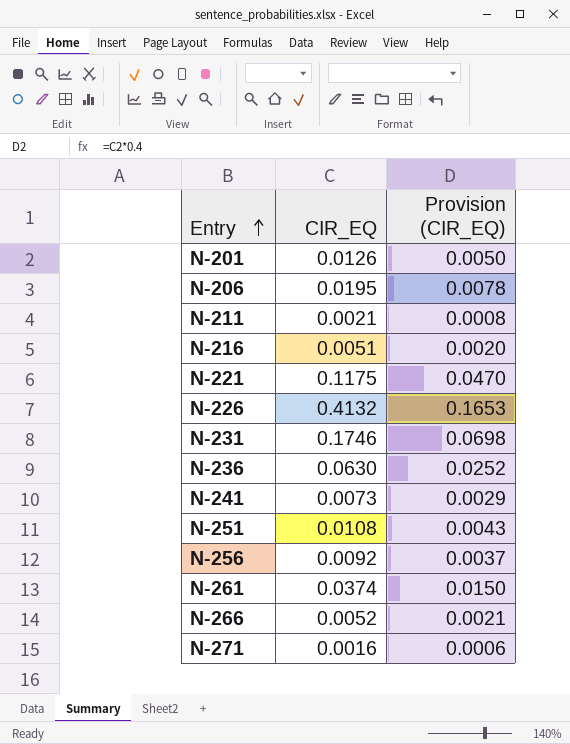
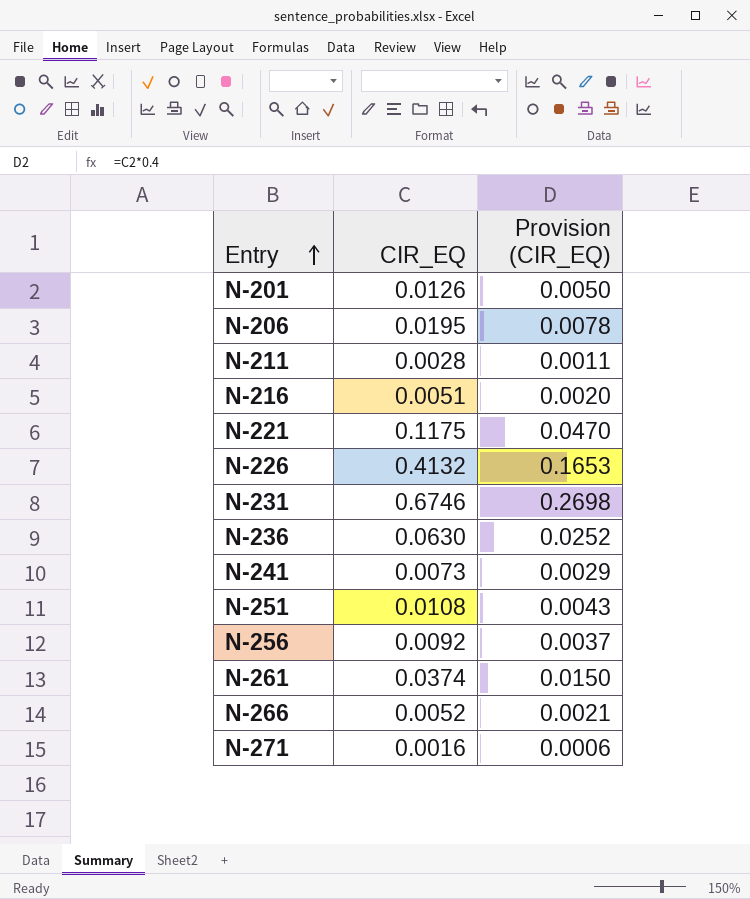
N-211 | CIR_EQ: 0.0021 -> 0.0028
N-211 | Provision (CIR_EQ): 0.0008 -> 0.0011
N-231 | CIR_EQ: 0.1746 -> 0.6746
N-231 | Provision (CIR_EQ): 0.0698 -> 0.2698

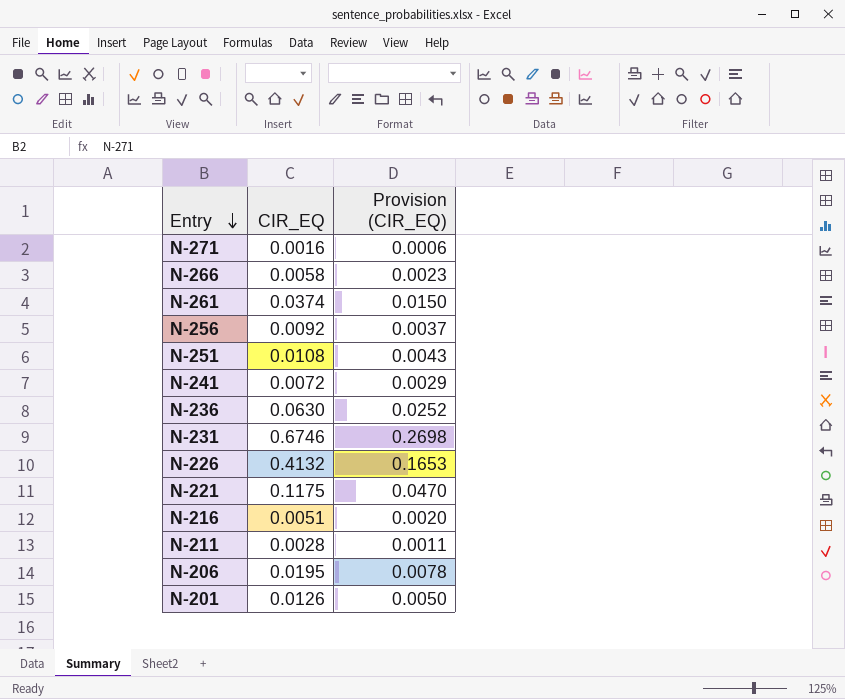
row order: Entry ascending -> Entry descending
N-266 | CIR_EQ: 0.0052 -> 0.0058
N-266 | Provision (CIR_EQ): 0.0021 -> 0.0023
N-241 | CIR_EQ: 0.0073 -> 0.0072

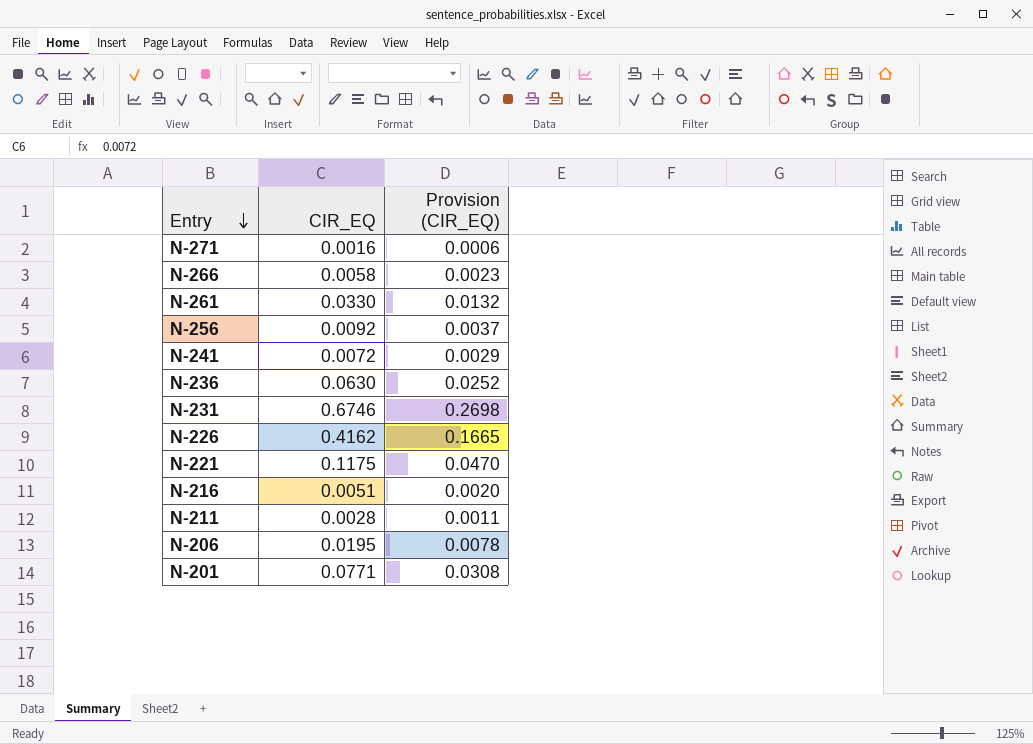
row N-251: 0.0108 | 0.0043 -> none
N-261 | CIR_EQ: 0.0374 -> 0.0330
N-261 | Provision (CIR_EQ): 0.0150 -> 0.0132
N-226 | CIR_EQ: 0.4132 -> 0.4162
N-226 | Provision (CIR_EQ): 0.1653 -> 0.1665
N-201 | CIR_EQ: 0.0126 -> 0.0771
N-201 | Provision (CIR_EQ): 0.0050 -> 0.0308

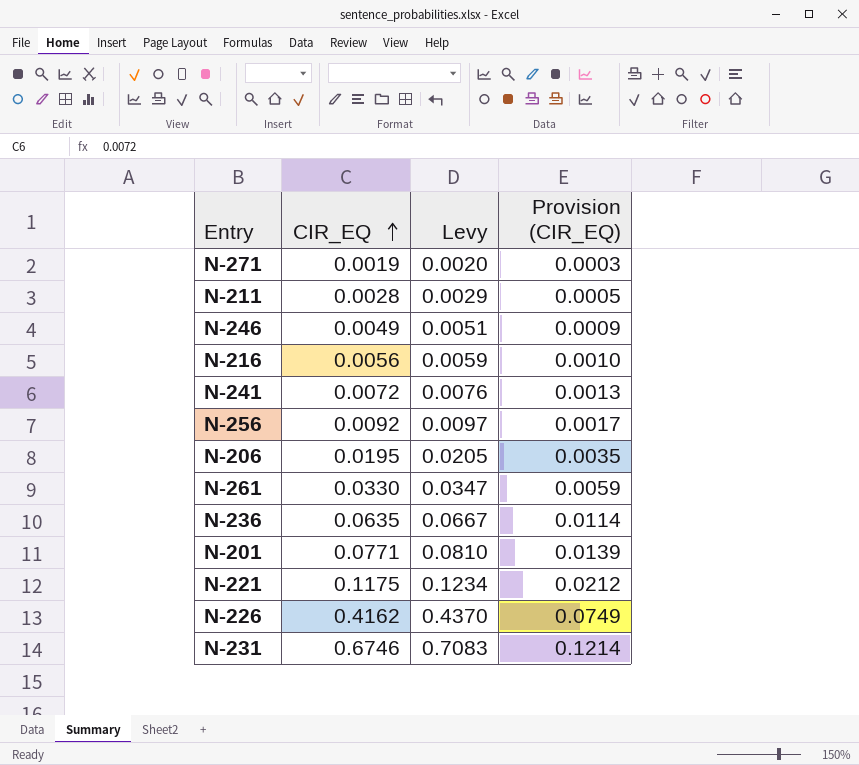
row order: Entry descending -> CIR_EQ ascending
column Levy | formula: none -> [CIR_EQ] * 1.05
column Provision (CIR_EQ) | formula: [CIR_EQ] * 0.4 -> [CIR_EQ] * 0.18
row N-266: 0.0058 | 0.0023 -> none
N-271 | CIR_EQ: 0.0016 -> 0.0019
row N-246: none -> 0.0049 | 0.0051 | 0.0009
N-216 | CIR_EQ: 0.0051 -> 0.0056
N-236 | CIR_EQ: 0.0630 -> 0.0635

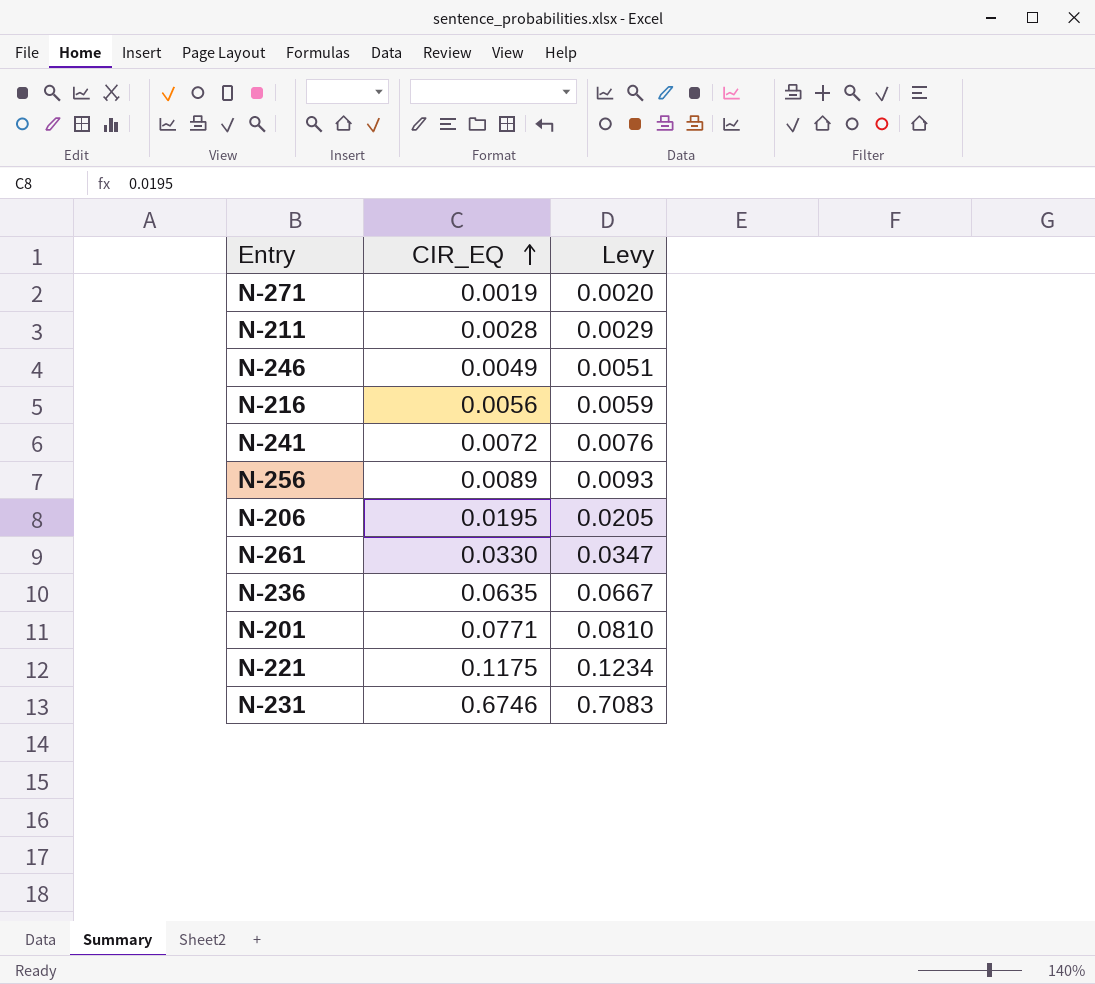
column Provision (CIR_EQ) | formula: [CIR_EQ] * 0.18 -> none
row N-226: 0.4162 | 0.4370 | 0.0749 -> none
N-256 | CIR_EQ: 0.0092 -> 0.0089
N-256 | Levy: 0.0097 -> 0.0093

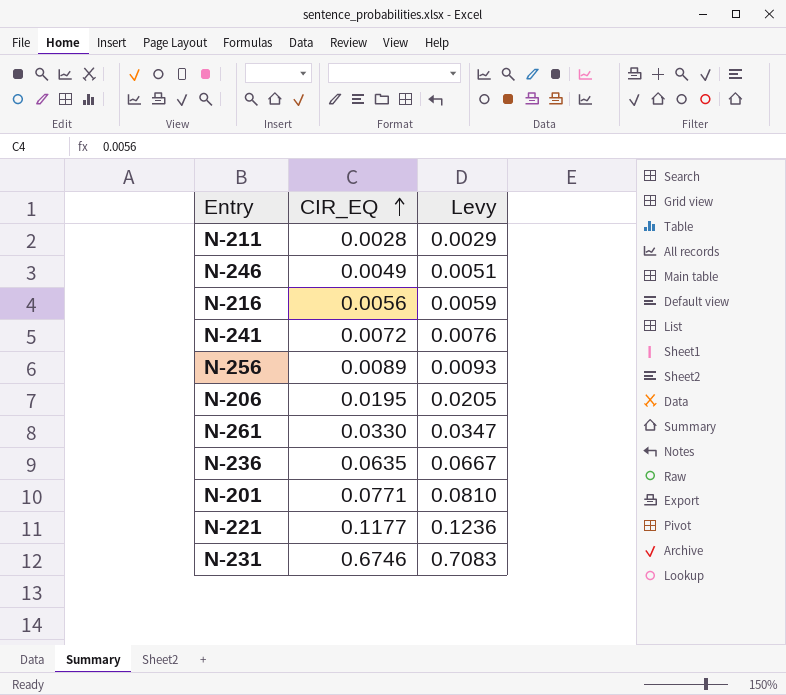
row N-271: 0.0019 | 0.0020 -> none
N-221 | CIR_EQ: 0.1175 -> 0.1177
N-221 | Levy: 0.1234 -> 0.1236

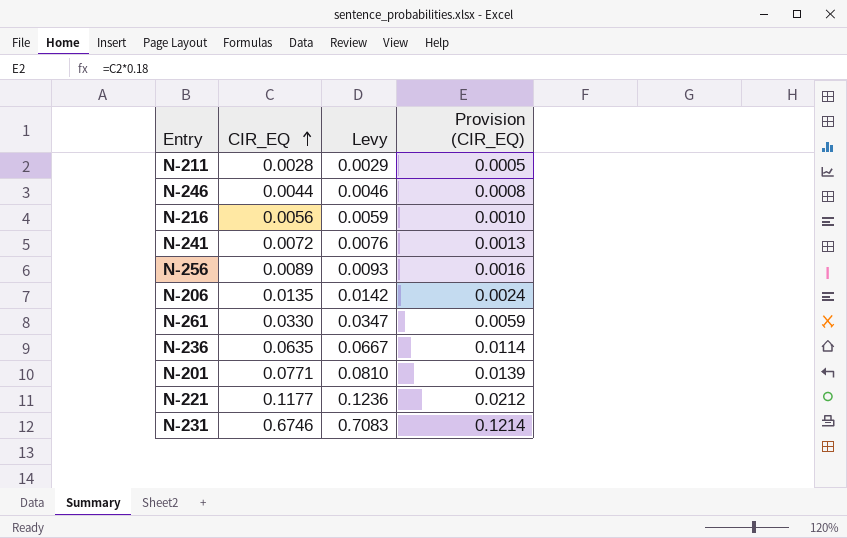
column Provision (CIR_EQ) | formula: none -> [CIR_EQ] * 0.18
N-246 | CIR_EQ: 0.0049 -> 0.0044
N-246 | Levy: 0.0051 -> 0.0046
N-206 | CIR_EQ: 0.0195 -> 0.0135
N-206 | Levy: 0.0205 -> 0.0142

